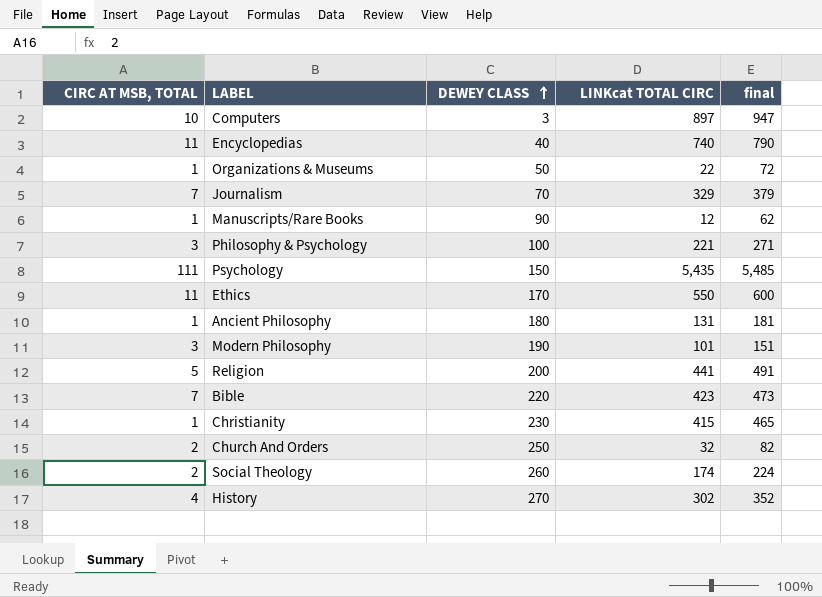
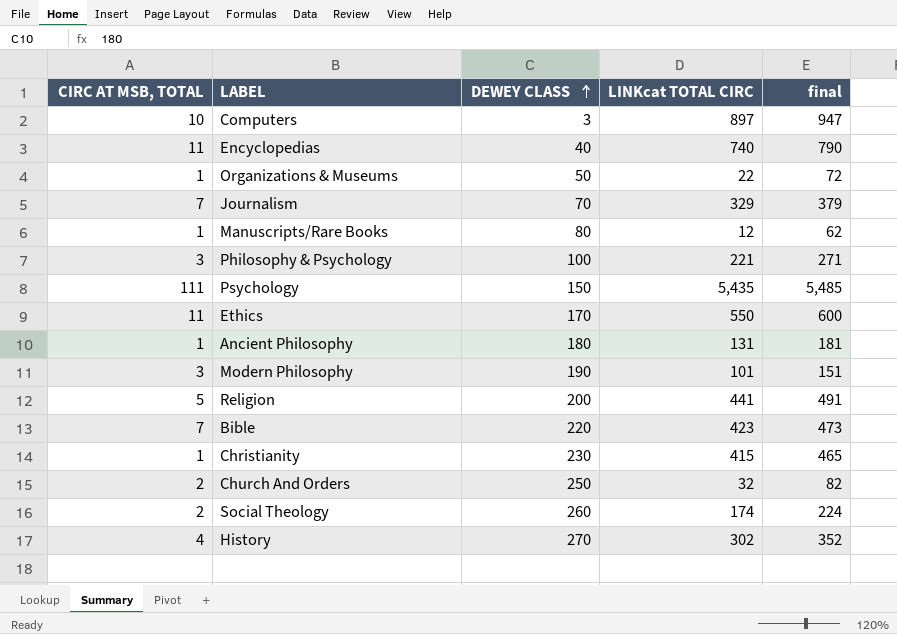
Manuscripts/Rare Books | DEWEY CLASS: 90 -> 80

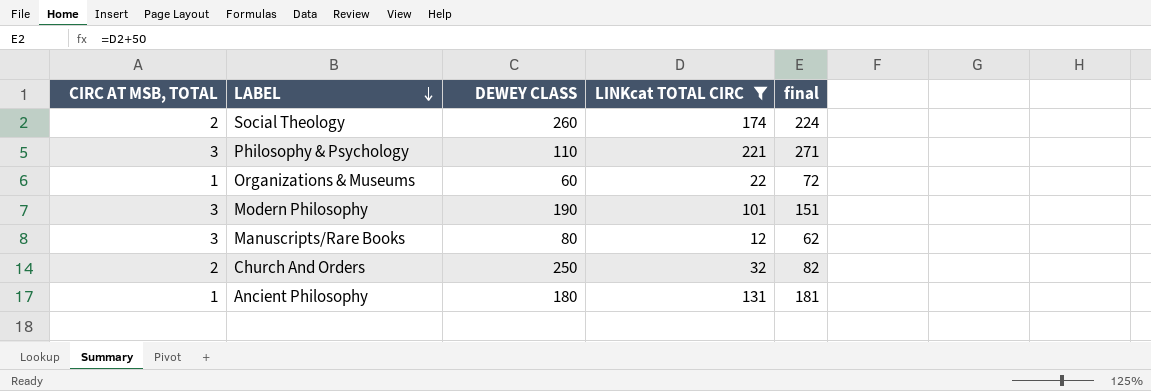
filter: none -> LINKcat TOTAL CIRC <= 221
row order: DEWEY CLASS ascending -> LABEL descending
Philosophy & Psychology | DEWEY CLASS: 100 -> 110
Organizations & Museums | DEWEY CLASS: 50 -> 60
Manuscripts/Rare Books | CIRC AT MSB, TOTAL: 1 -> 3

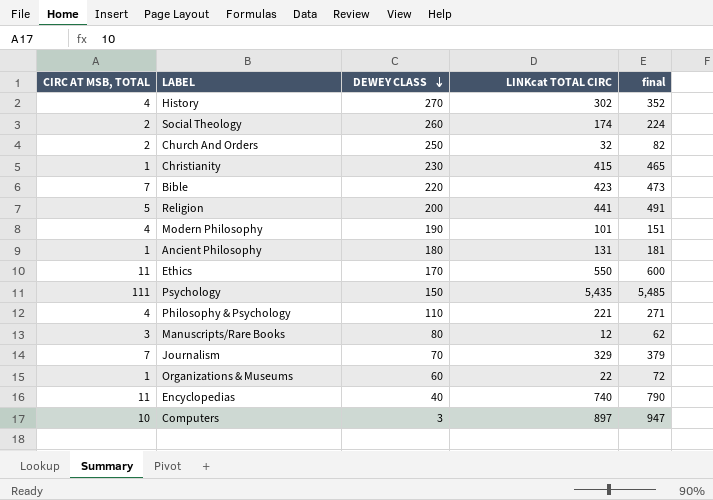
filter: LINKcat TOTAL CIRC <= 221 -> none
row order: LABEL descending -> DEWEY CLASS descending
Modern Philosophy | CIRC AT MSB, TOTAL: 3 -> 4
Philosophy & Psychology | CIRC AT MSB, TOTAL: 3 -> 4

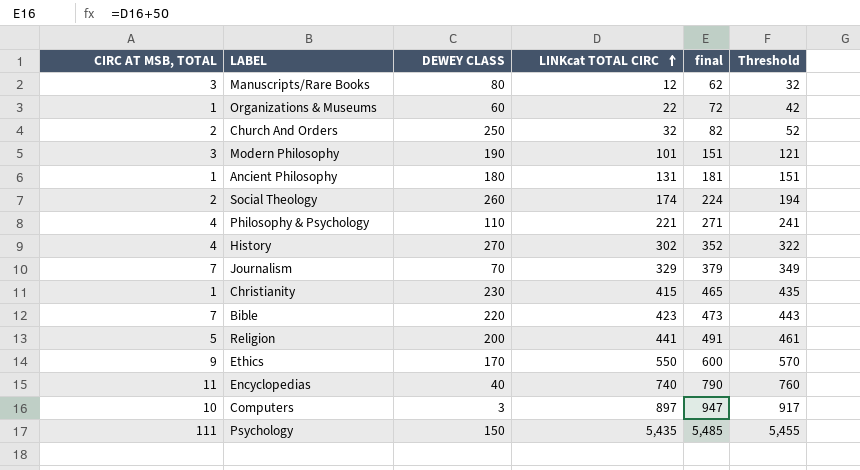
row order: DEWEY CLASS descending -> LINKcat TOTAL CIRC ascending
column Threshold | formula: none -> [LINKcat TOTAL CIRC] + 20
Modern Philosophy | CIRC AT MSB, TOTAL: 4 -> 3
Ethics | CIRC AT MSB, TOTAL: 11 -> 9

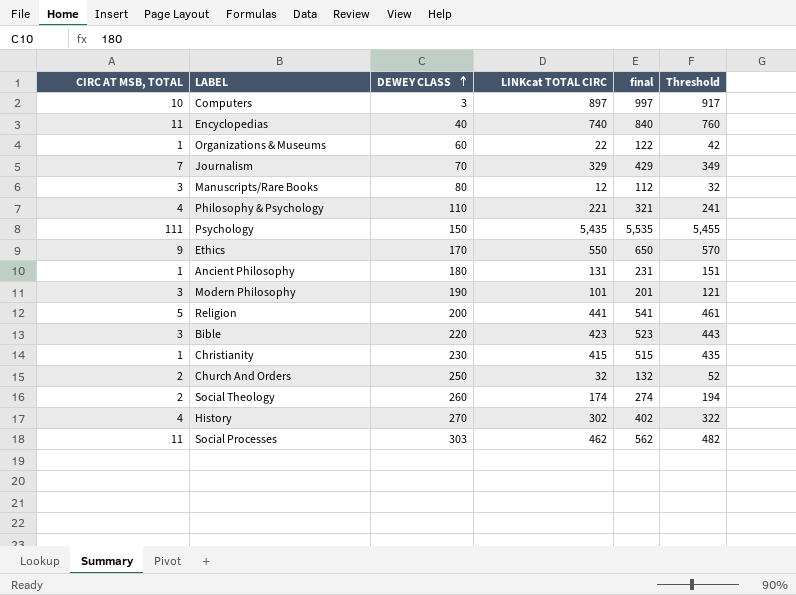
row order: LINKcat TOTAL CIRC ascending -> DEWEY CLASS ascending
column final | formula: [LINKcat TOTAL CIRC] + 50 -> [LINKcat TOTAL CIRC] + 100
Bible | CIRC AT MSB, TOTAL: 7 -> 3
row Social Processes: none -> 11 | 303 | 462 | 562 | 482

